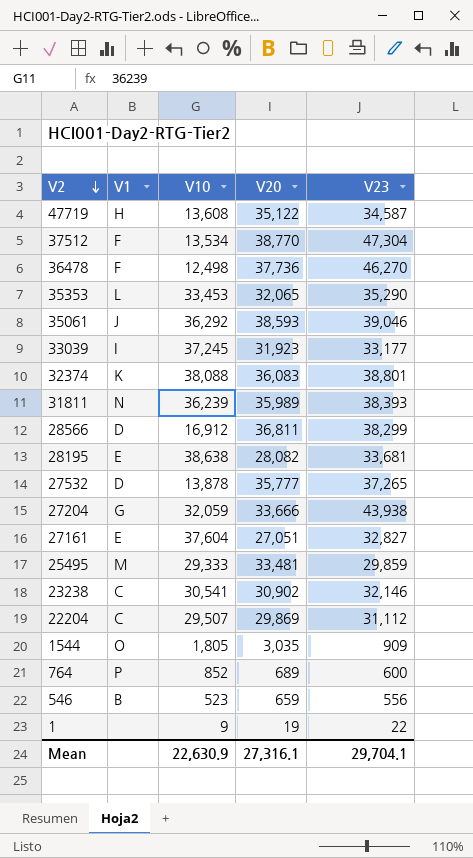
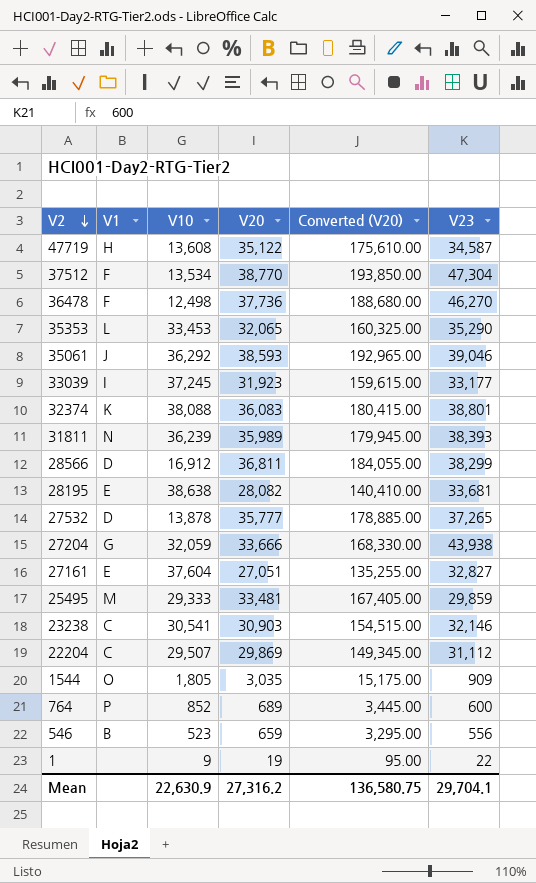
column Converted (V20) | formula: none -> [V20] * 5
23238 | V20: 30,902 -> 30,903
Mean | V20: 27,316.1 -> 27,316.2

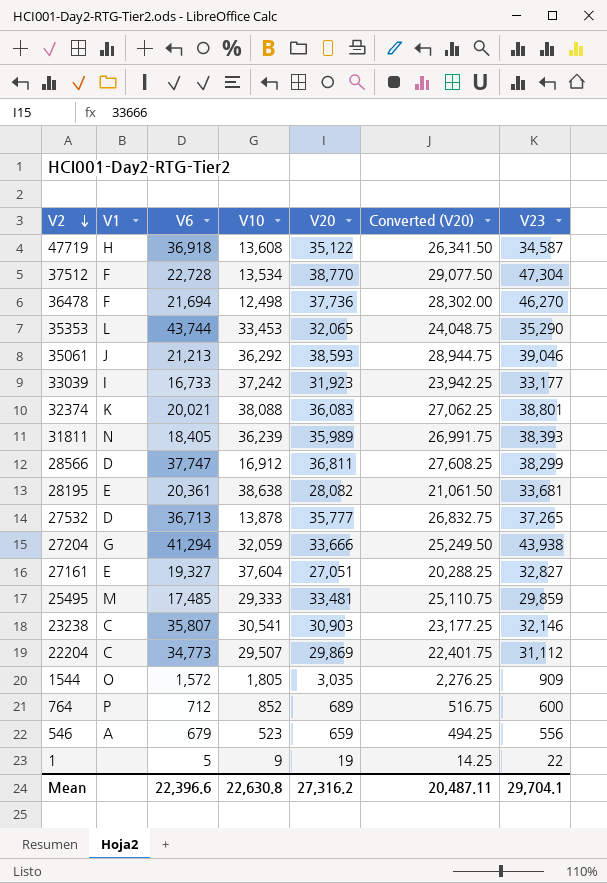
column V6 | position: none -> 3
column Converted (V20) | formula: [V20] * 5 -> [V20] * 0.75
33039 | V10: 37,245 -> 37,242
546 | V1: B -> A
Mean | V10: 22,630.9 -> 22,630.8
Mean | Converted (V20): 136,580.75 -> 20,487.11

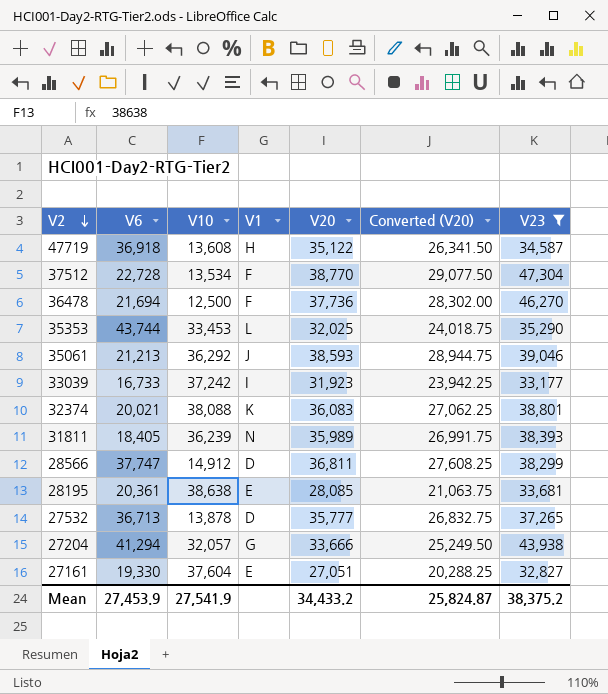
filter: none -> V23 >= 32,827
column V1 | position: 2 -> 4
36478 | V10: 12,498 -> 12,500
35353 | V20: 32,065 -> 32,025
35353 | Converted (V20): 24,048.75 -> 24,018.75
28566 | V10: 16,912 -> 14,912
28195 | V20: 28,082 -> 28,085
28195 | Converted (V20): 21,061.50 -> 21,063.75
27204 | V10: 32,059 -> 32,057
27161 | V6: 19,327 -> 19,330
Mean | V6: 22,396.6 -> 27,453.9
Mean | V10: 22,630.8 -> 27,541.9
Mean | V20: 27,316.2 -> 34,433.2
Mean | Converted (V20): 20,487.11 -> 25,824.87
Mean | V23: 29,704.1 -> 38,375.2

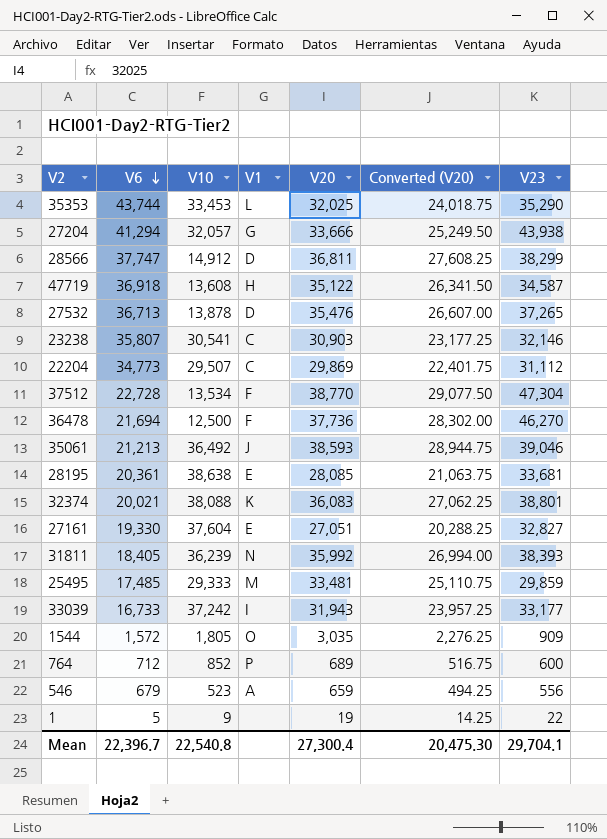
filter: V23 >= 32,827 -> none
row order: V2 descending -> V6 descending
27532 | V20: 35,777 -> 35,476
27532 | Converted (V20): 26,832.75 -> 26,607.00
35061 | V10: 36,292 -> 36,492
31811 | V20: 35,989 -> 35,992
31811 | Converted (V20): 26,991.75 -> 26,994.00
33039 | V20: 31,923 -> 31,943
33039 | Converted (V20): 23,942.25 -> 23,957.25
Mean | V6: 27,453.9 -> 22,396.7
Mean | V10: 27,541.9 -> 22,540.8
Mean | V20: 34,433.2 -> 27,300.4
Mean | Converted (V20): 25,824.87 -> 20,475.30
Mean | V23: 38,375.2 -> 29,704.1

